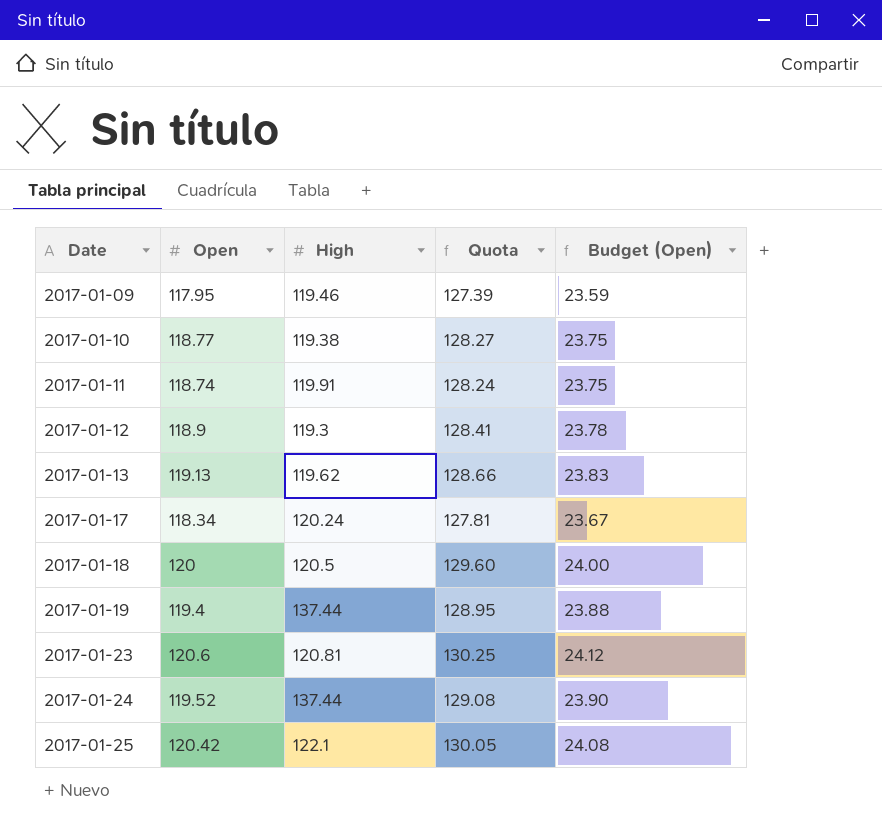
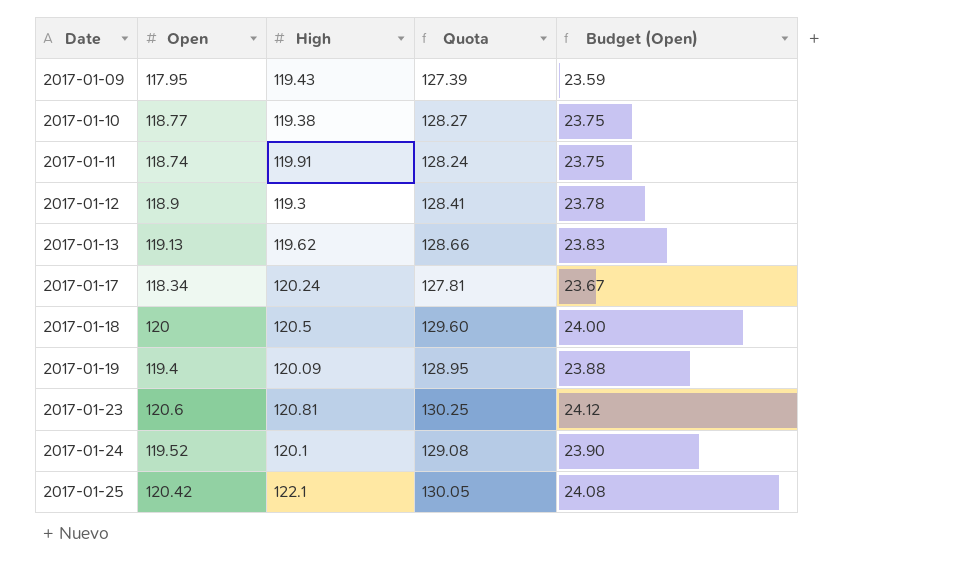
2017-01-09 | High: 119.46 -> 119.43
2017-01-19 | High: 137.44 -> 120.09
2017-01-24 | High: 137.44 -> 120.1

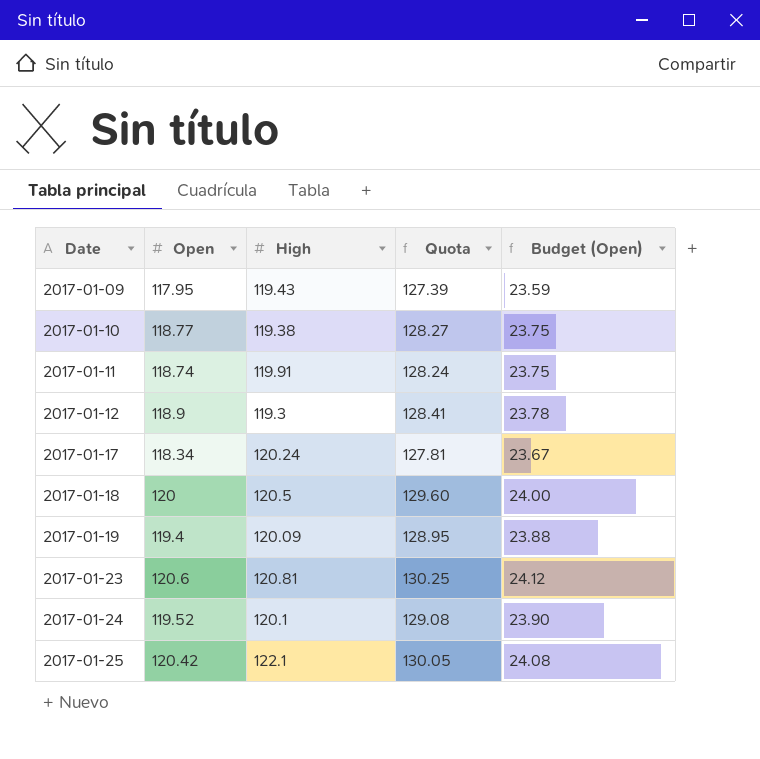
row 2017-01-13: 119.13 | 119.62 | 128.66 | 23.83 -> none

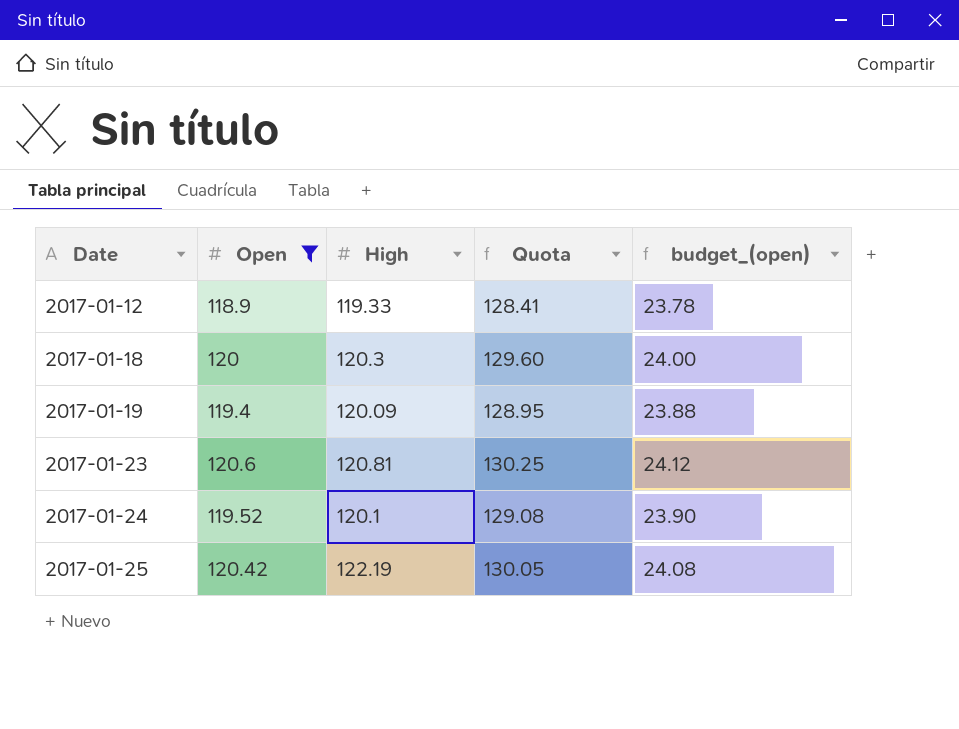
filter: none -> Open >= 118.9
column name: Budget (Open) -> budget_(open)
2017-01-12 | High: 119.3 -> 119.33
2017-01-18 | High: 120.5 -> 120.3
2017-01-25 | High: 122.1 -> 122.19

